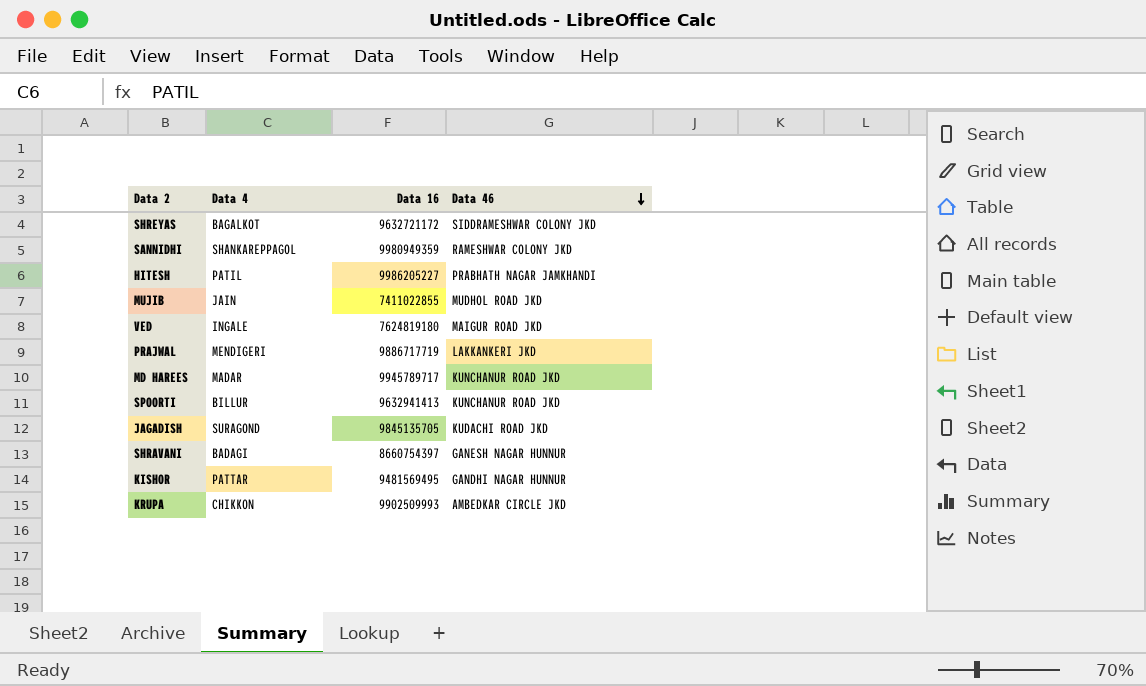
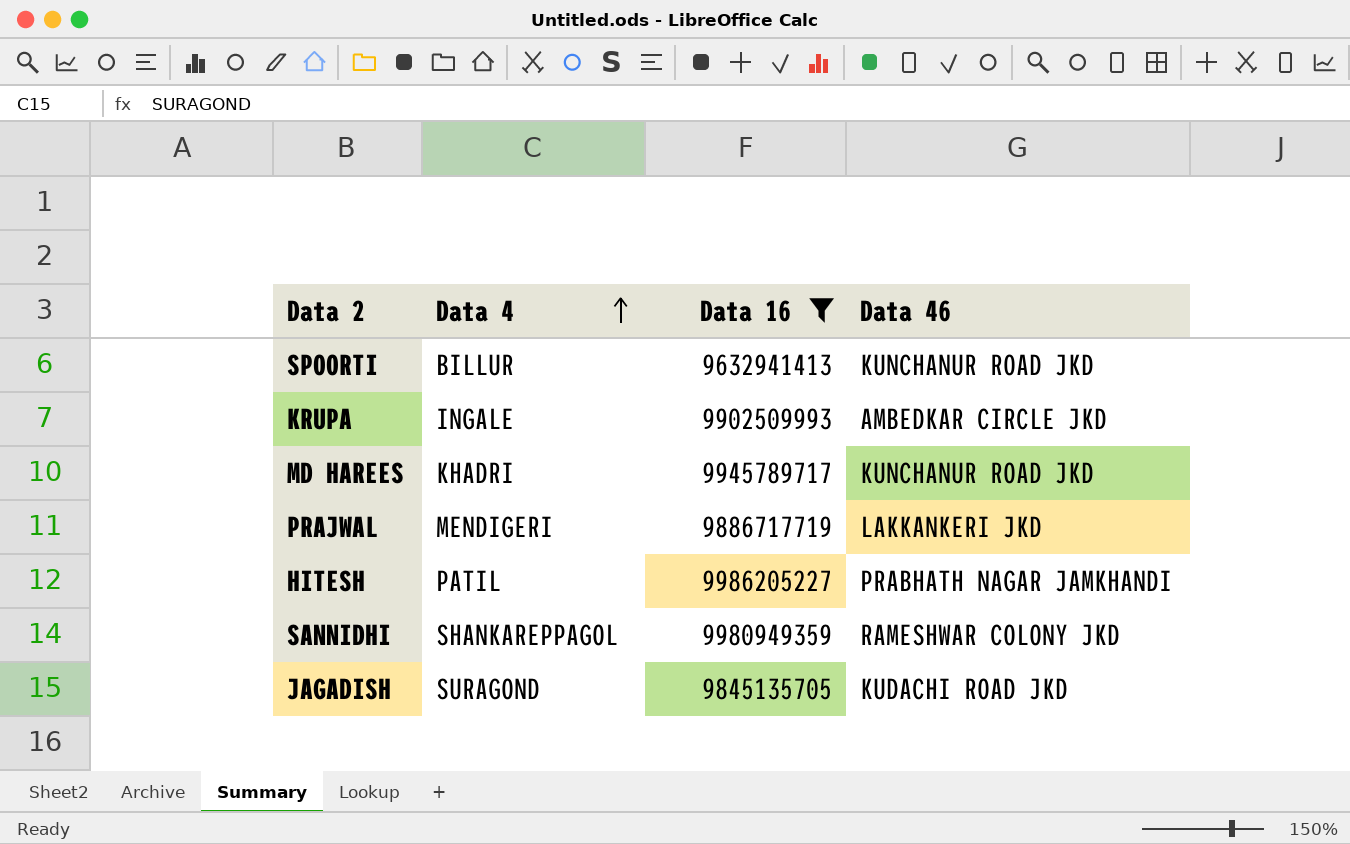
filter: none -> Data 16 >= 9632941413
row order: Data 46 descending -> Data 4 ascending
KRUPA | Data 4: CHIKKON -> INGALE
MD HAREES | Data 4: MADAR -> KHADRI

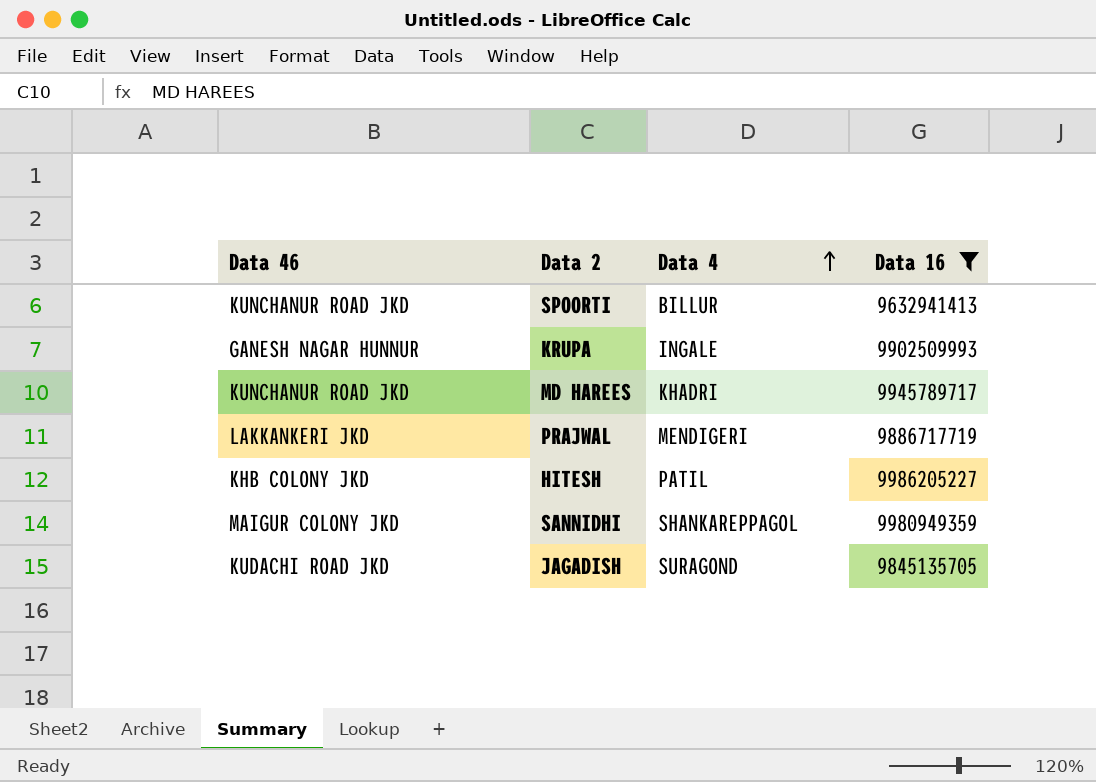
column Data 46 | position: 4 -> 1
KRUPA | Data 46: AMBEDKAR CIRCLE JKD -> GANESH NAGAR HUNNUR
HITESH | Data 46: PRABHATH NAGAR JAMKHANDI -> KHB COLONY JKD
SANNIDHI | Data 46: RAMESHWAR COLONY JKD -> MAIGUR COLONY JKD

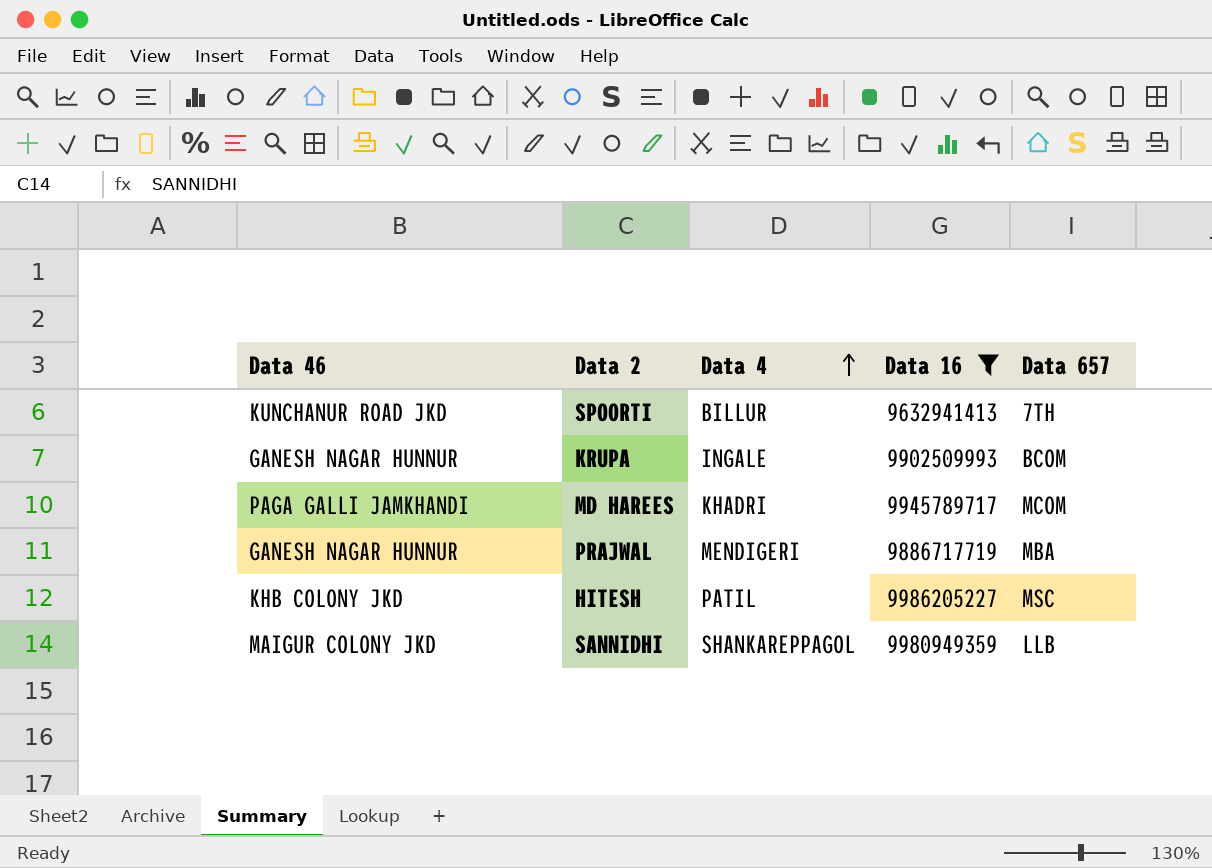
column Data 657 | position: none -> 5
row JAGADISH: KUDACHI ROAD JKD | SURAGOND | 9845135705 -> none
MD HAREES | Data 46: KUNCHANUR ROAD JKD -> PAGA GALLI JAMKHANDI
PRAJWAL | Data 46: LAKKANKERI JKD -> GANESH NAGAR HUNNUR

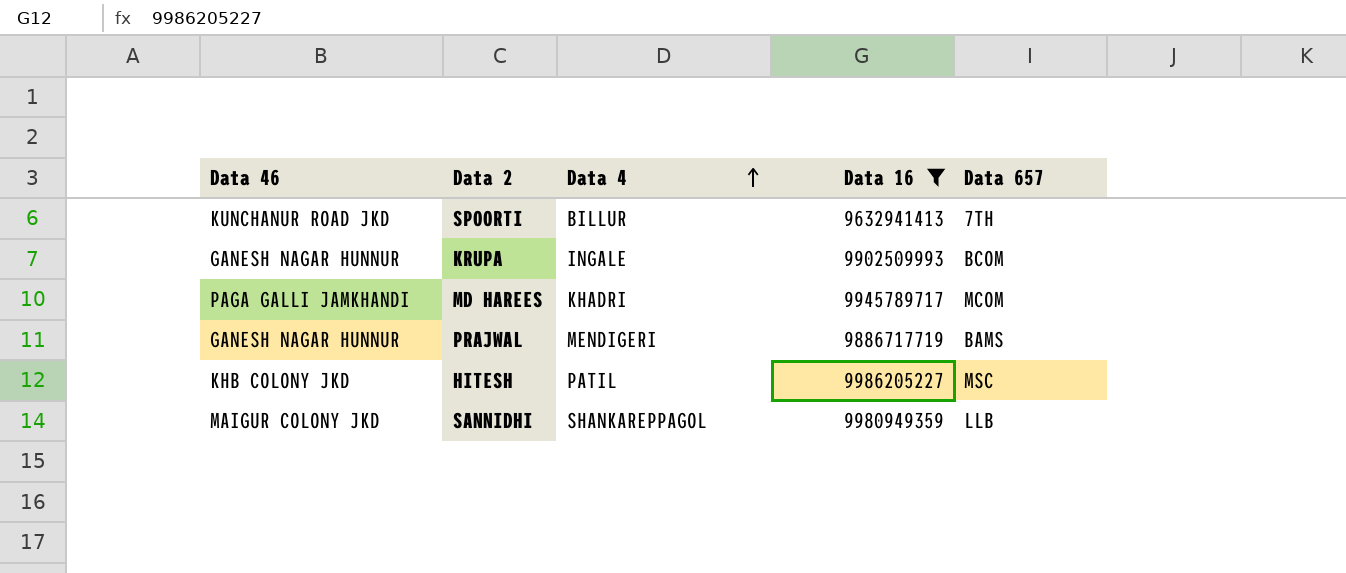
PRAJWAL | Data 657: MBA -> BAMS

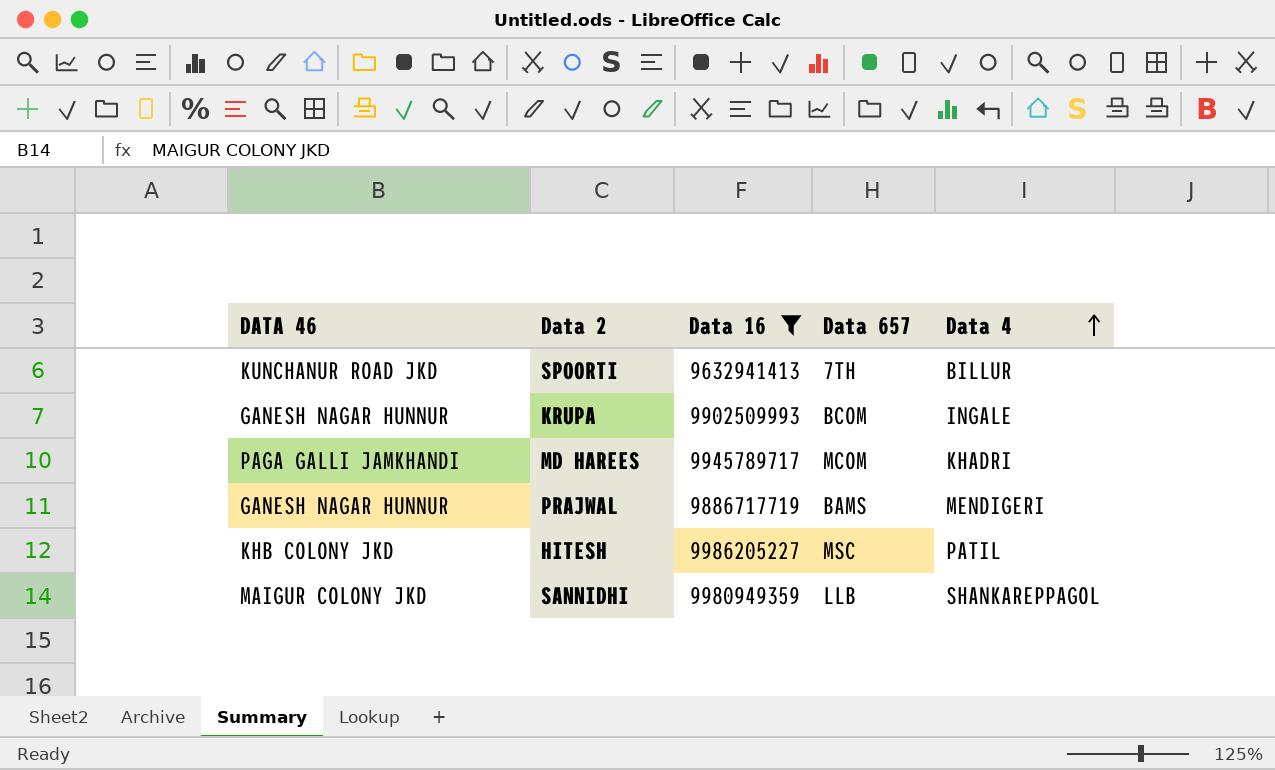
column name: Data 46 -> DATA 46
column Data 4 | position: 3 -> 5

